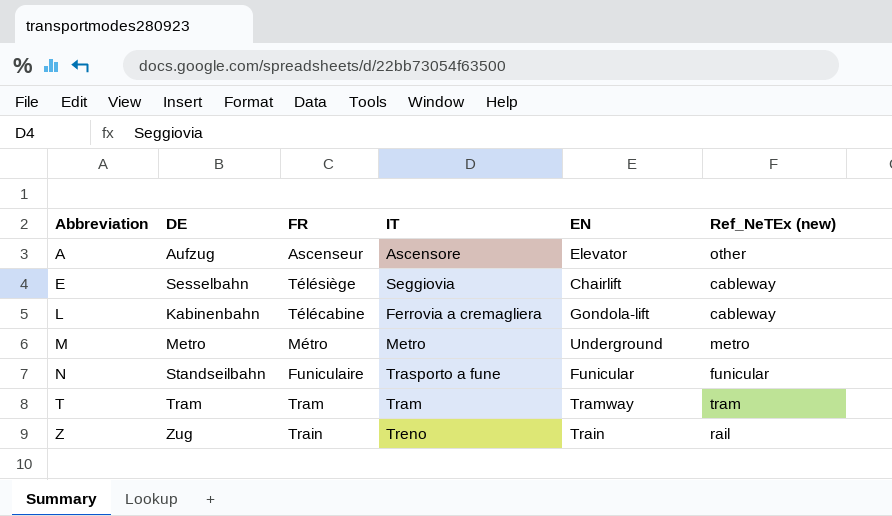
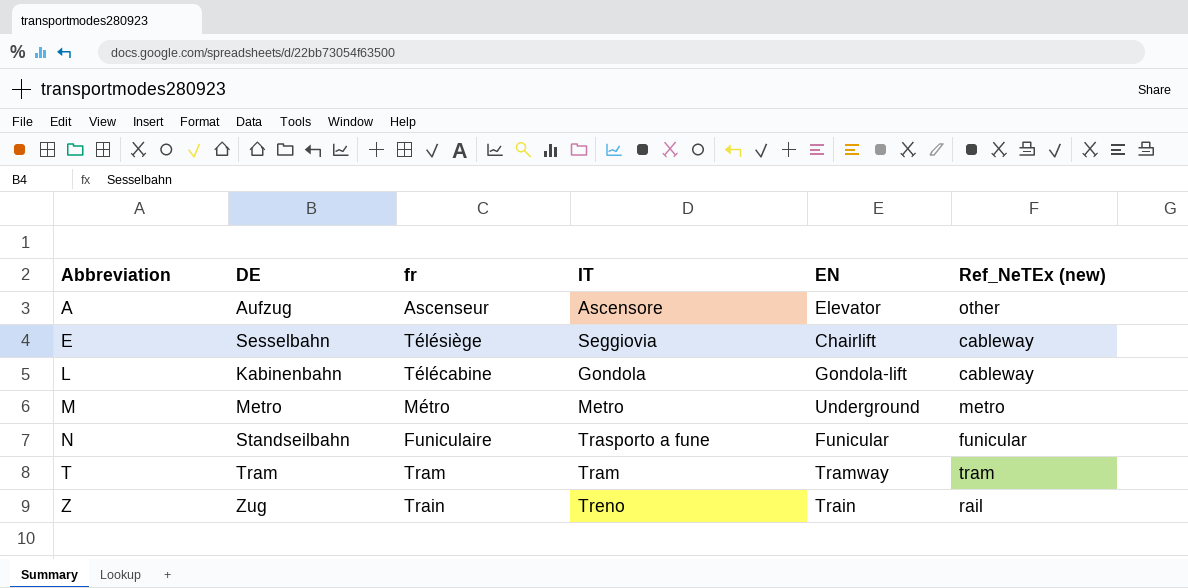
column name: FR -> fr
L | IT: Ferrovia a cremagliera -> Gondola

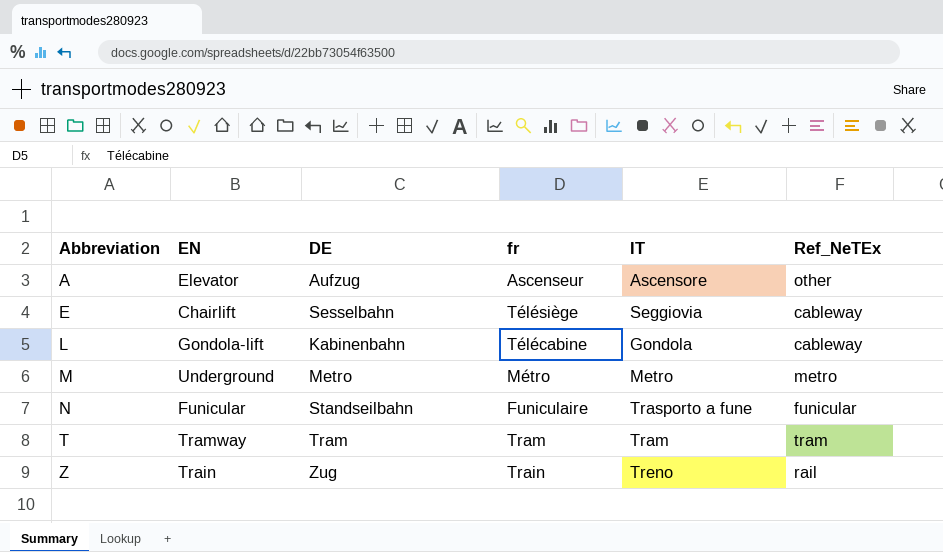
column EN | position: 5 -> 2
column name: Ref_NeTEx (new) -> Ref_NeTEx

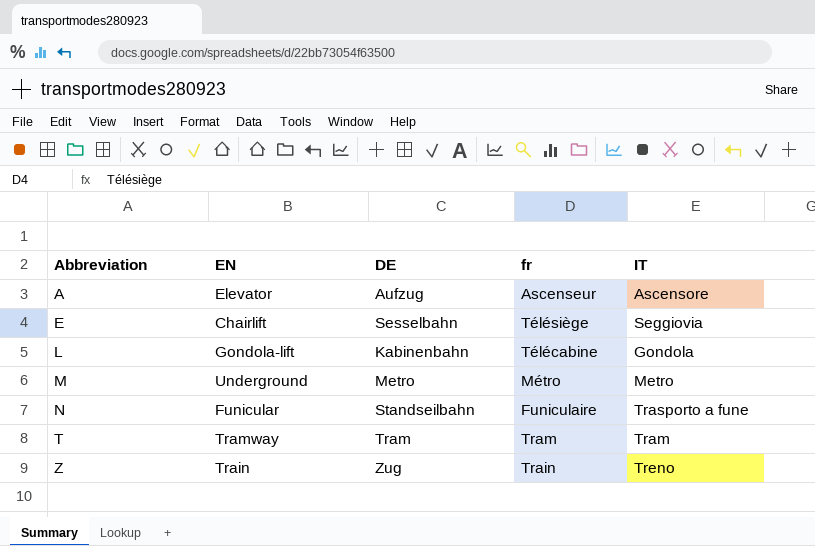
column Ref_NeTEx | position: 6 -> none

